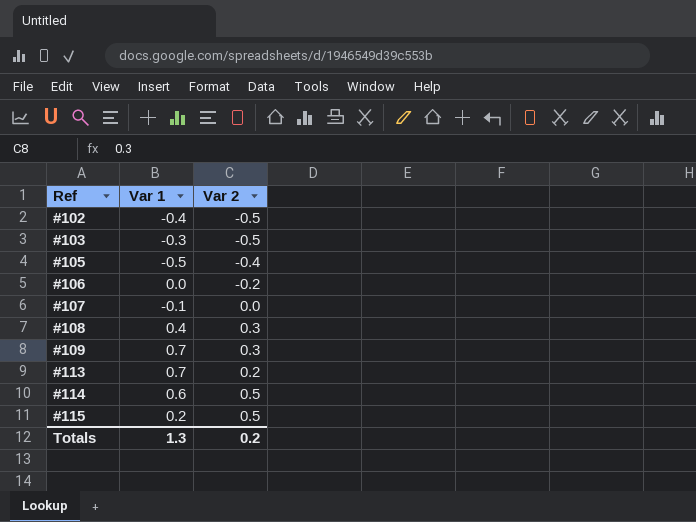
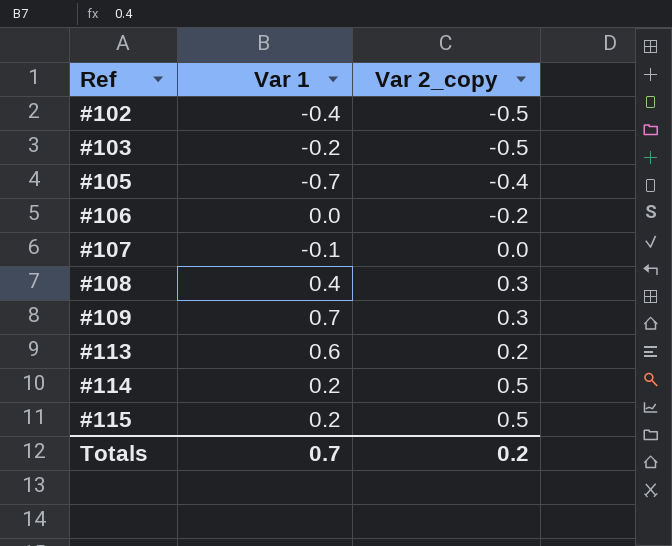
column name: Var 2 -> Var 2_copy
#103 | Var 1: -0.3 -> -0.2
#105 | Var 1: -0.5 -> -0.7
#113 | Var 1: 0.7 -> 0.6
#114 | Var 1: 0.6 -> 0.2
Totals | Var 1: 1.3 -> 0.7

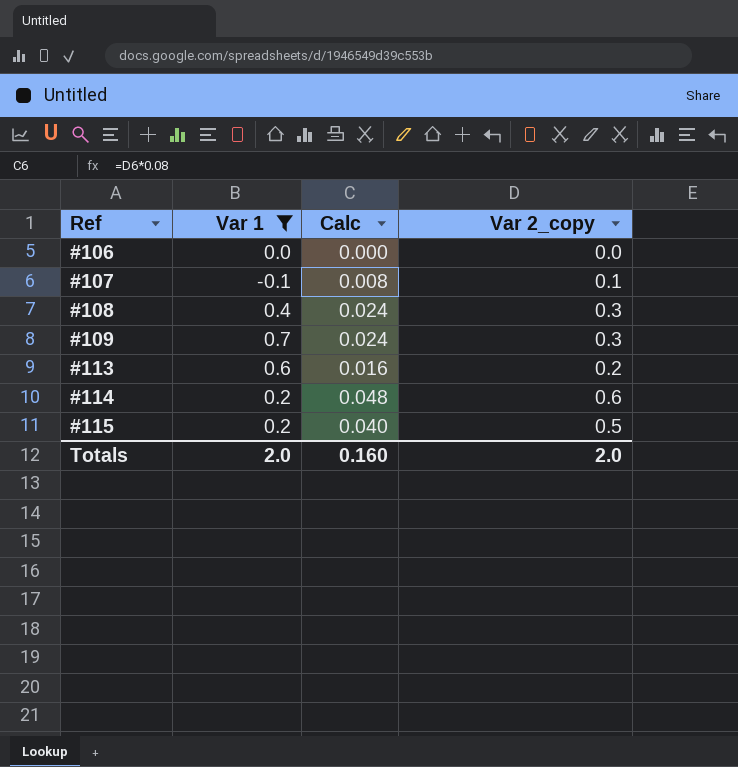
filter: none -> Var 1 >= -0.1
column Calc | formula: none -> [Var 2_copy] * 0.08
#106 | Var 2_copy: -0.2 -> 0.0
#107 | Var 2_copy: 0.0 -> 0.1
#114 | Var 2_copy: 0.5 -> 0.6
Totals | Var 1: 0.7 -> 2.0
Totals | Var 2_copy: 0.2 -> 2.0

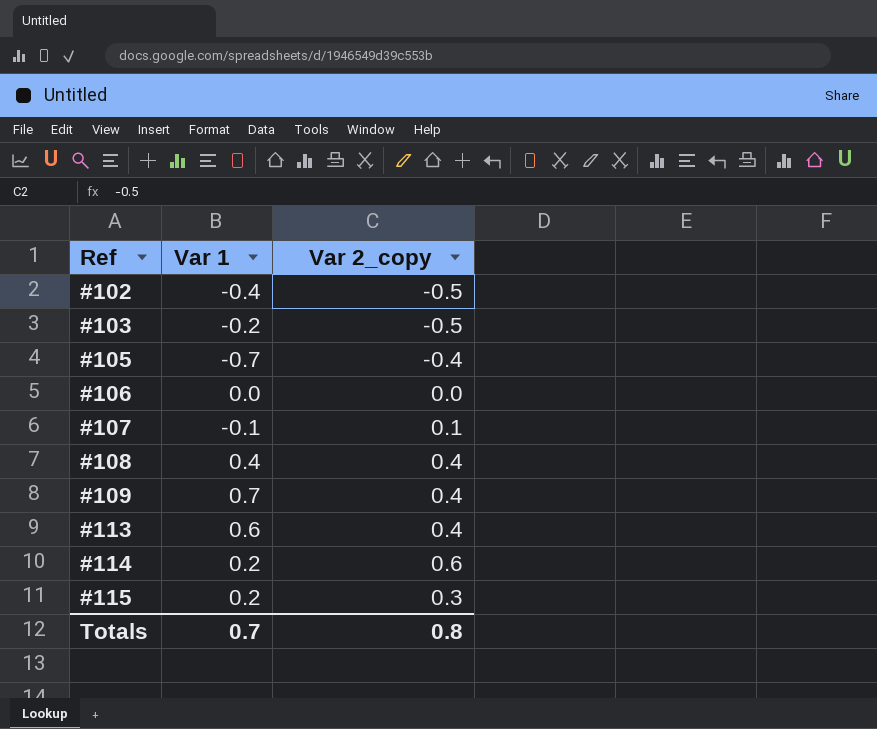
filter: Var 1 >= -0.1 -> none
column Calc | formula: [Var 2_copy] * 0.08 -> none
#108 | Var 2_copy: 0.3 -> 0.4
#109 | Var 2_copy: 0.3 -> 0.4
#113 | Var 2_copy: 0.2 -> 0.4
#115 | Var 2_copy: 0.5 -> 0.3
Totals | Var 1: 2.0 -> 0.7
Totals | Var 2_copy: 2.0 -> 0.8

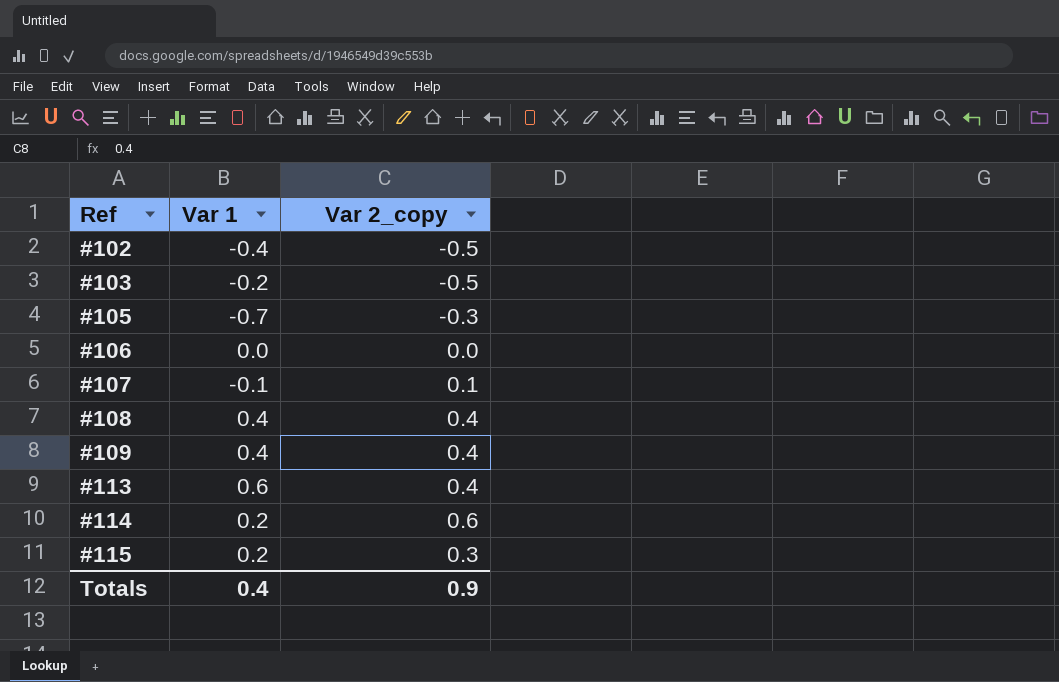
#105 | Var 2_copy: -0.4 -> -0.3
#109 | Var 1: 0.7 -> 0.4
Totals | Var 1: 0.7 -> 0.4
Totals | Var 2_copy: 0.8 -> 0.9

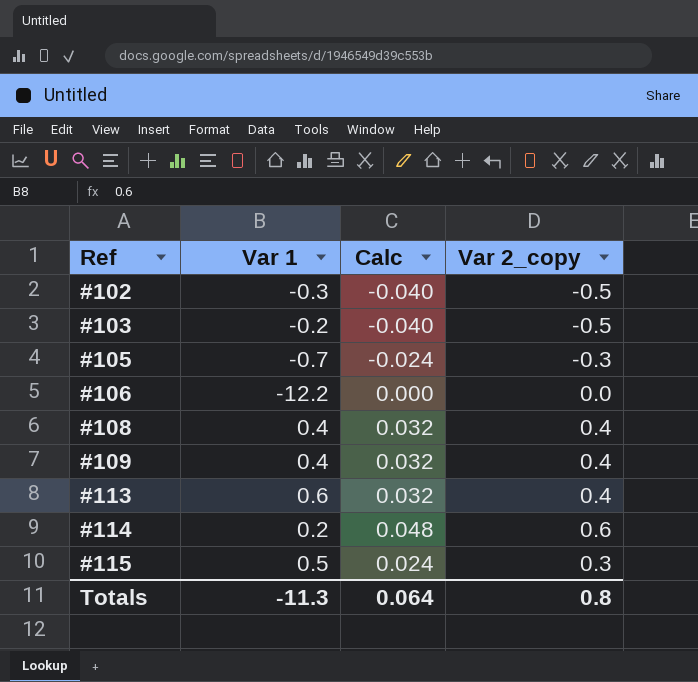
column Calc | formula: none -> [Var 2_copy] * 0.08
row #107: -0.1 | 0.1 -> none
#102 | Var 1: -0.4 -> -0.3
#106 | Var 1: 0.0 -> -12.2
#115 | Var 1: 0.2 -> 0.5
Totals | Var 1: 0.4 -> -11.3
Totals | Var 2_copy: 0.9 -> 0.8

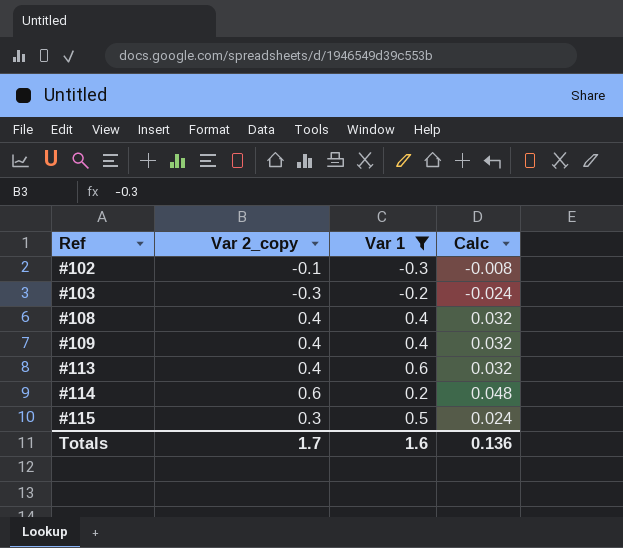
filter: none -> Var 1 >= -0.3
column Var 2_copy | position: 4 -> 2
#102 | Var 2_copy: -0.5 -> -0.1
#102 | Calc: -0.040 -> -0.008
#103 | Var 2_copy: -0.5 -> -0.3
#103 | Calc: -0.040 -> -0.024
Totals | Var 2_copy: 0.8 -> 1.7
Totals | Var 1: -11.3 -> 1.6
Totals | Calc: 0.064 -> 0.136

